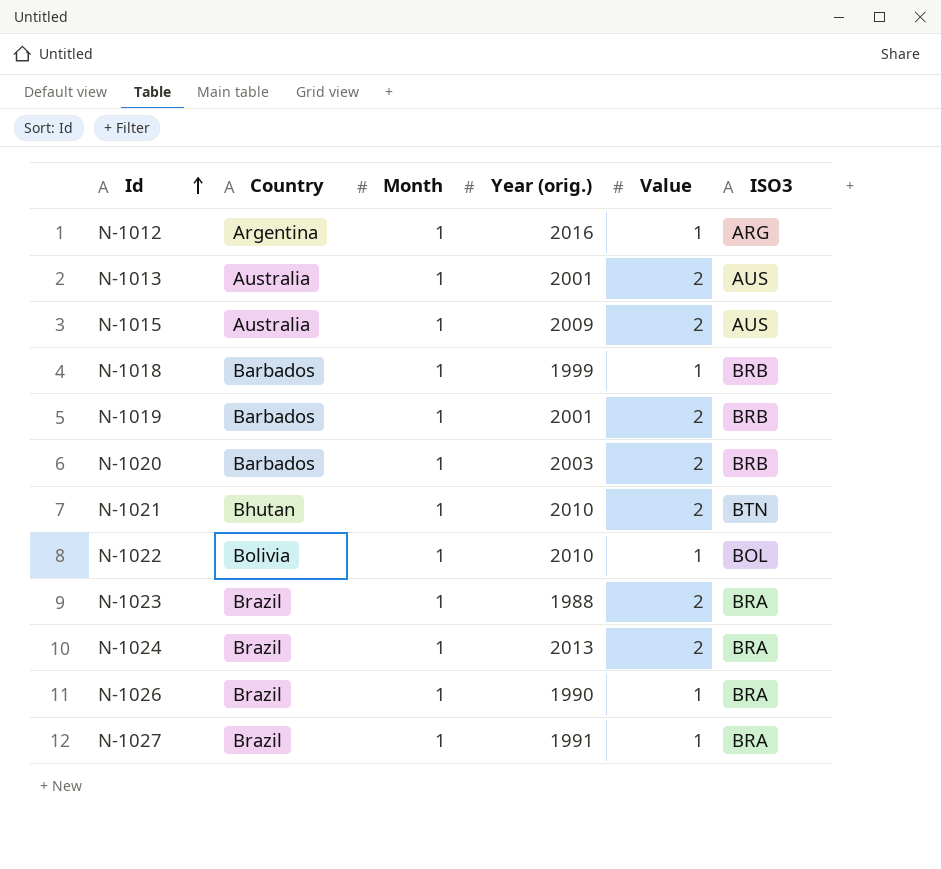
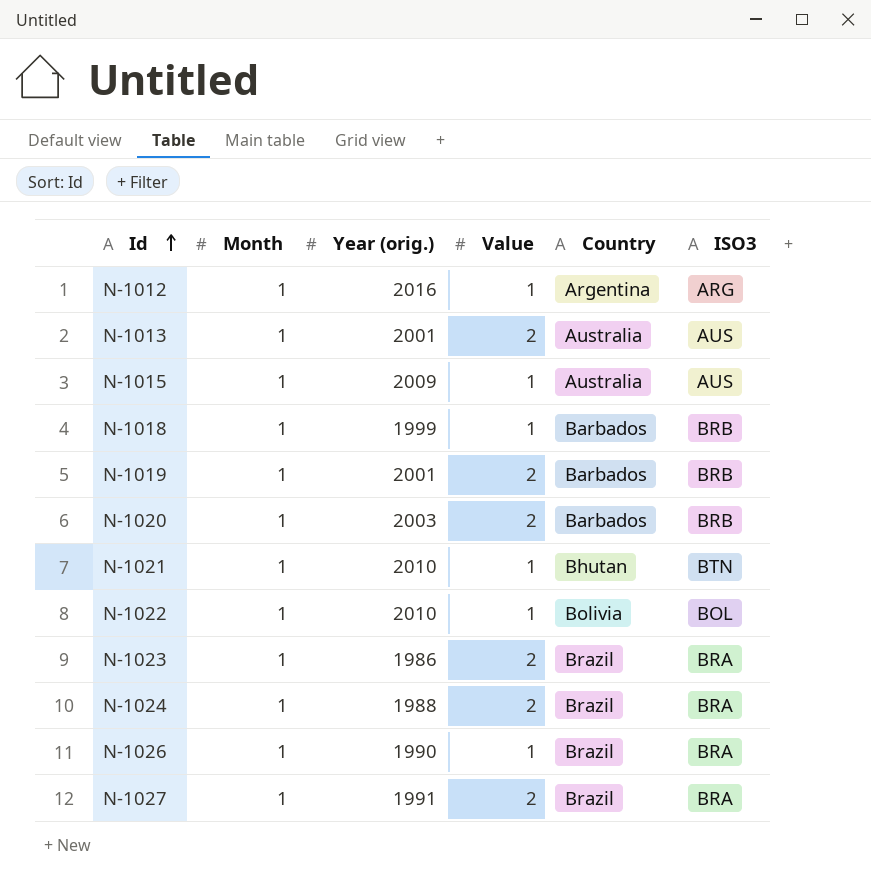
column Country | position: 2 -> 5
N-1015 | Value: 2 -> 1
N-1021 | Value: 2 -> 1
N-1023 | Year (orig.): 1988 -> 1986
N-1024 | Year (orig.): 2013 -> 1988
N-1027 | Value: 1 -> 2

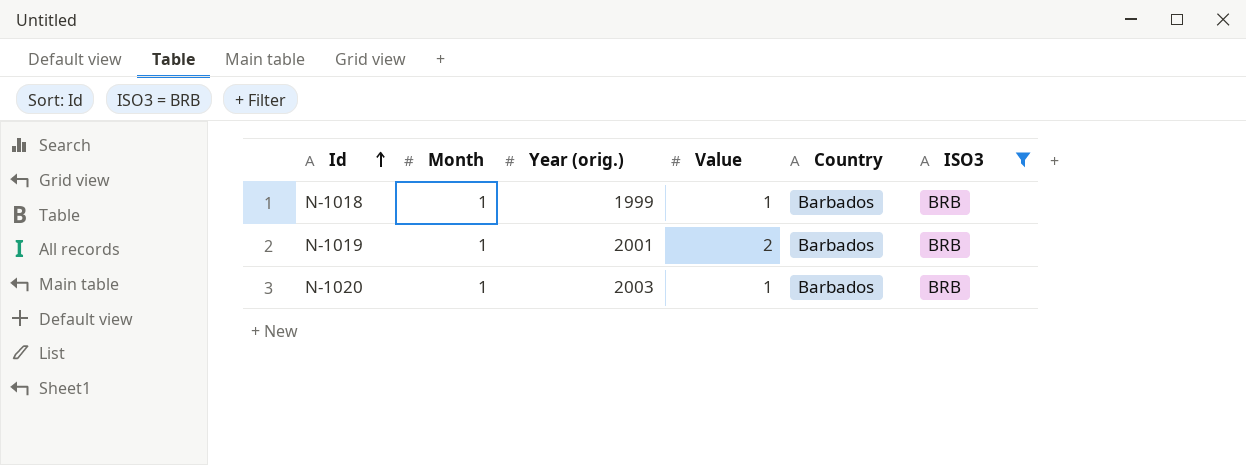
filter: none -> ISO3 = BRB
N-1020 | Value: 2 -> 1

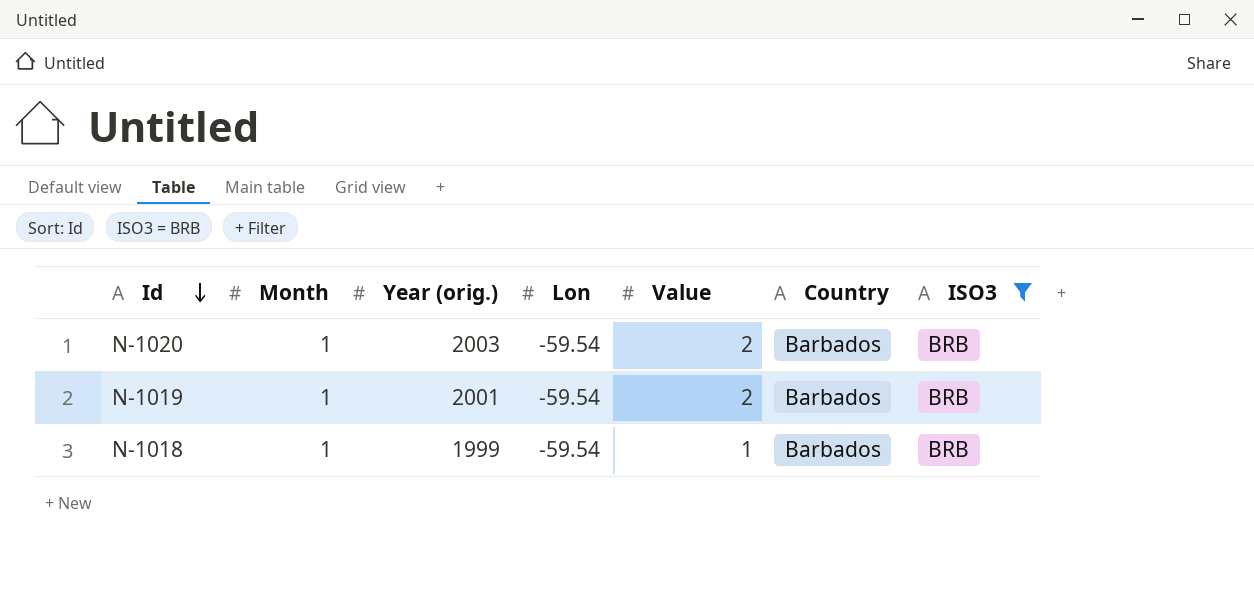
row order: Id ascending -> Id descending
column Lon | position: none -> 4
N-1020 | Value: 1 -> 2

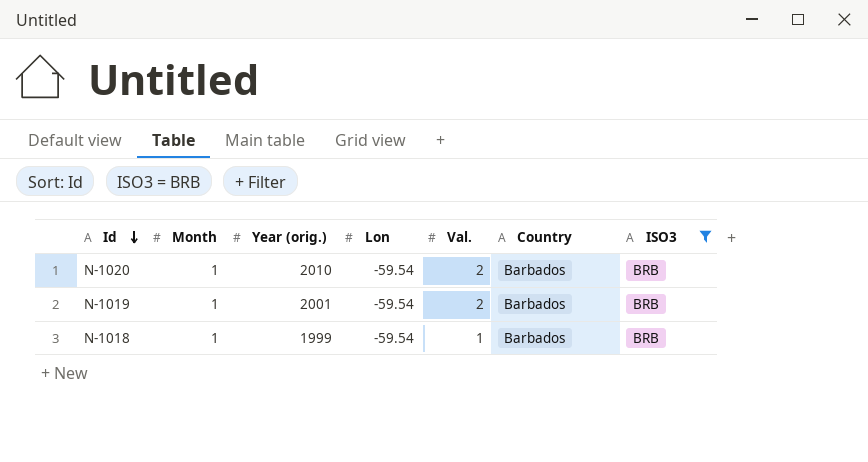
column name: Value -> Val.
N-1020 | Year (orig.): 2003 -> 2010

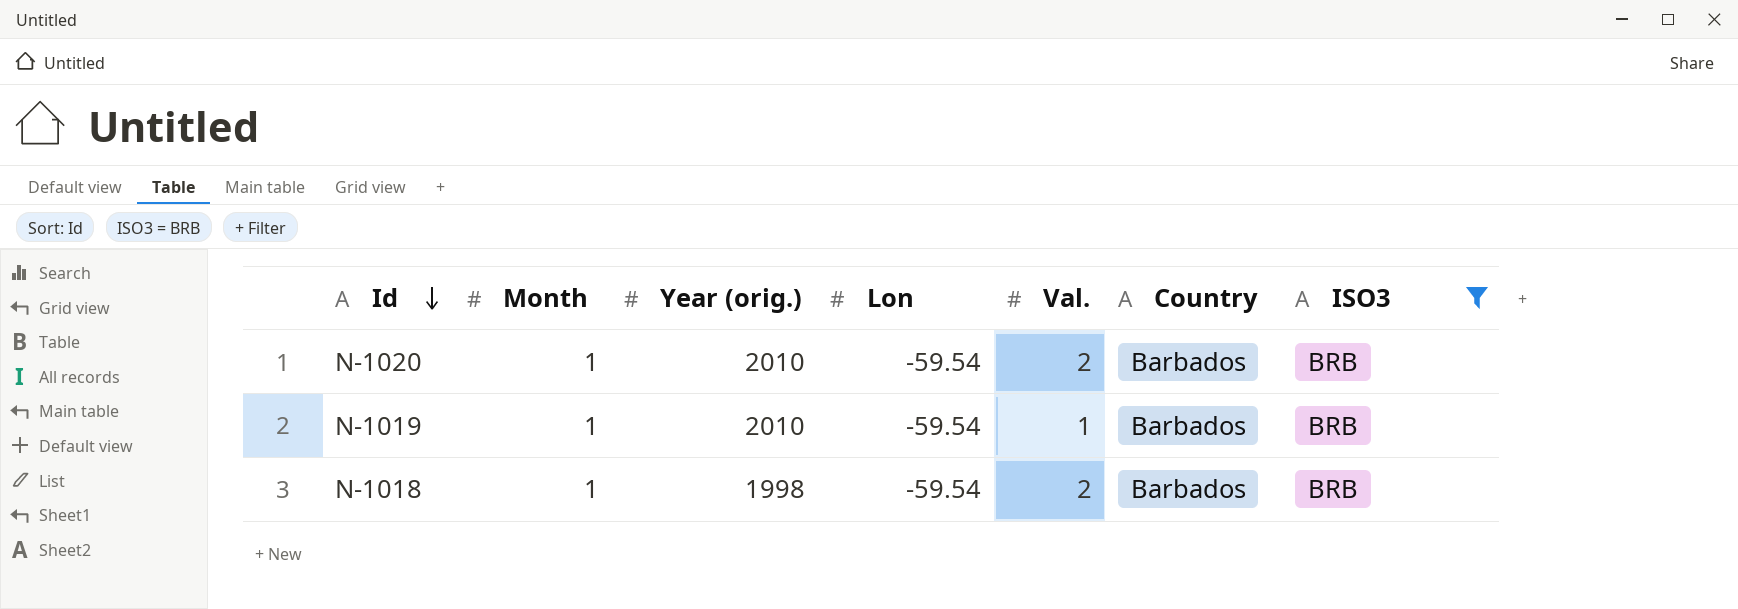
N-1019 | Year (orig.): 2001 -> 2010
N-1019 | Val.: 2 -> 1
N-1018 | Year (orig.): 1999 -> 1998
N-1018 | Val.: 1 -> 2

